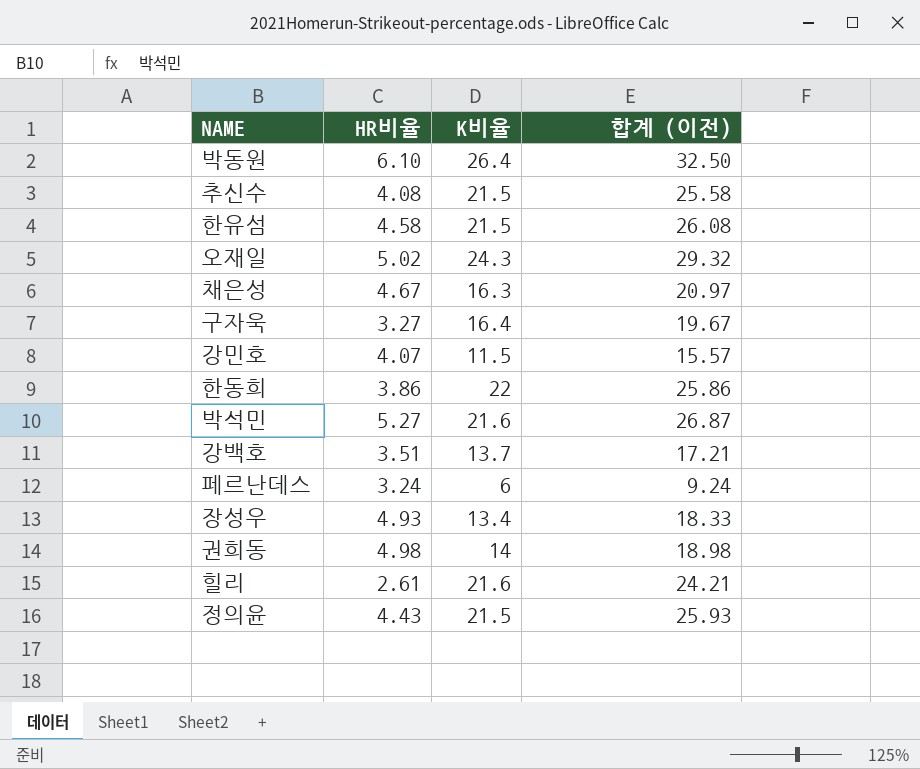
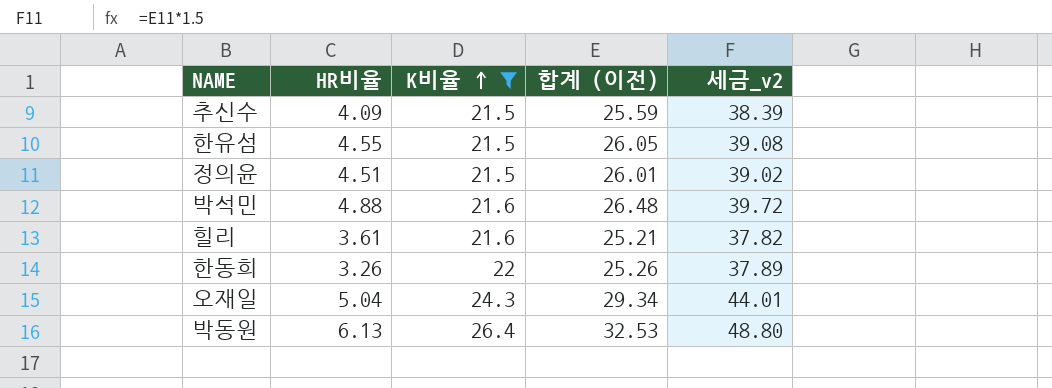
filter: none -> K비율 >= 21.5
row order: none -> K비율 ascending
column 세금_v2 | formula: none -> [합계 (이전)] * 1.5
추신수 | HR비율: 4.08 -> 4.09
추신수 | 합계 (이전): 25.58 -> 25.59
한유섬 | HR비율: 4.58 -> 4.55
한유섬 | 합계 (이전): 26.08 -> 26.05
정의윤 | HR비율: 4.43 -> 4.51
정의윤 | 합계 (이전): 25.93 -> 26.01
박석민 | HR비율: 5.27 -> 4.88
박석민 | 합계 (이전): 26.87 -> 26.48
힐리 | HR비율: 2.61 -> 3.61
힐리 | 합계 (이전): 24.21 -> 25.21
한동희 | HR비율: 3.86 -> 3.26
한동희 | 합계 (이전): 25.86 -> 25.26
오재일 | HR비율: 5.02 -> 5.04
오재일 | 합계 (이전): 29.32 -> 29.34
박동원 | HR비율: 6.10 -> 6.13
박동원 | 합계 (이전): 32.50 -> 32.53

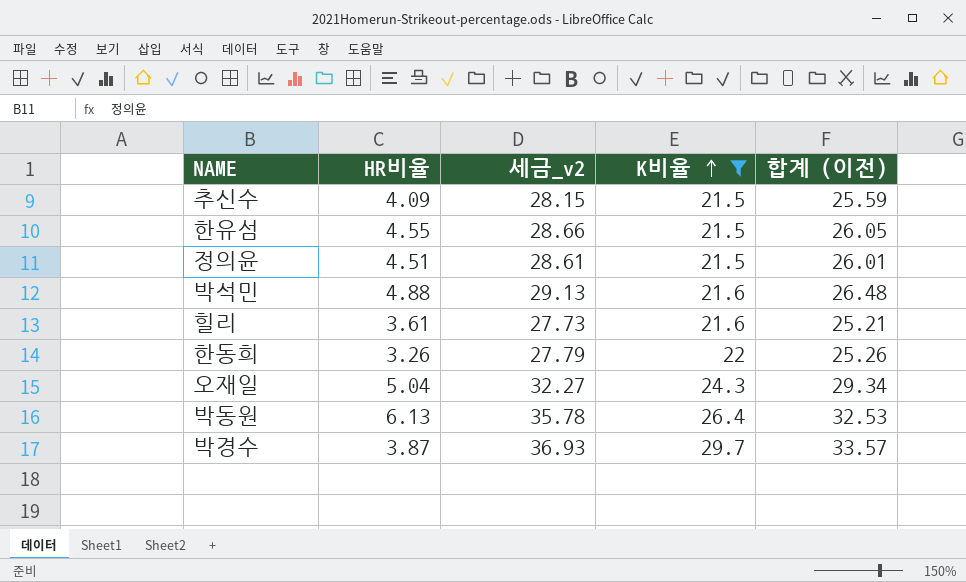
column 세금_v2 | formula: [합계 (이전)] * 1.5 -> [합계 (이전)] * 1.1
column 세금_v2 | position: 5 -> 3
row 박경수: none -> 3.87 | 36.93 | 29.7 | 33.57

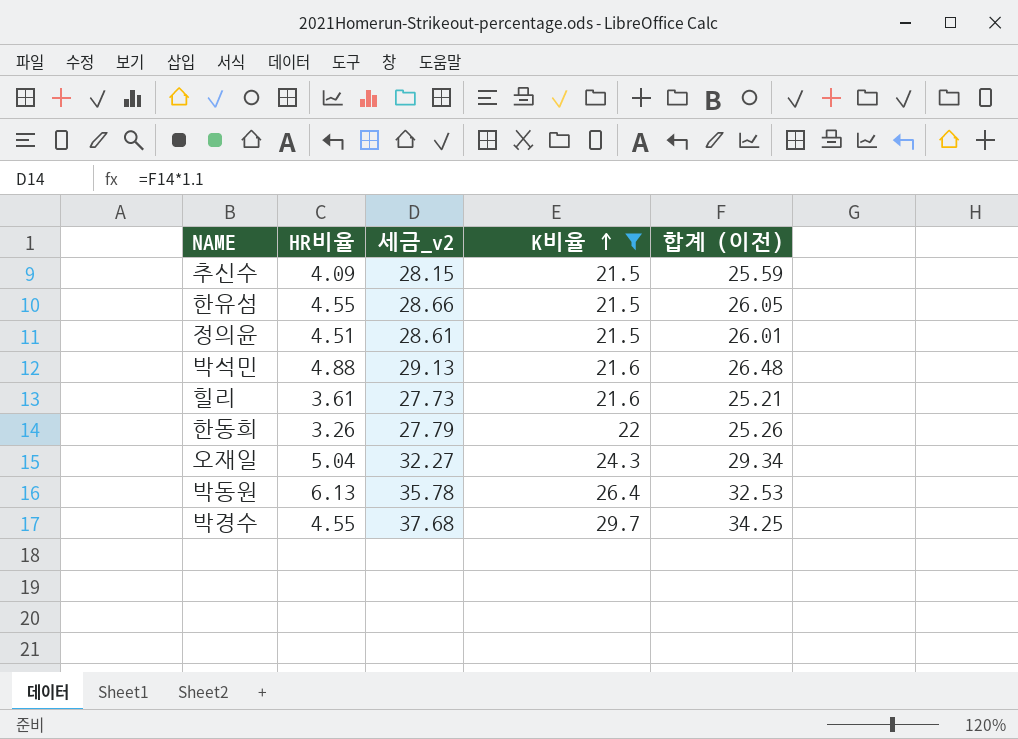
박경수 | HR비율: 3.87 -> 4.55
박경수 | 세금_v2: 36.93 -> 37.68
박경수 | 합계 (이전): 33.57 -> 34.25

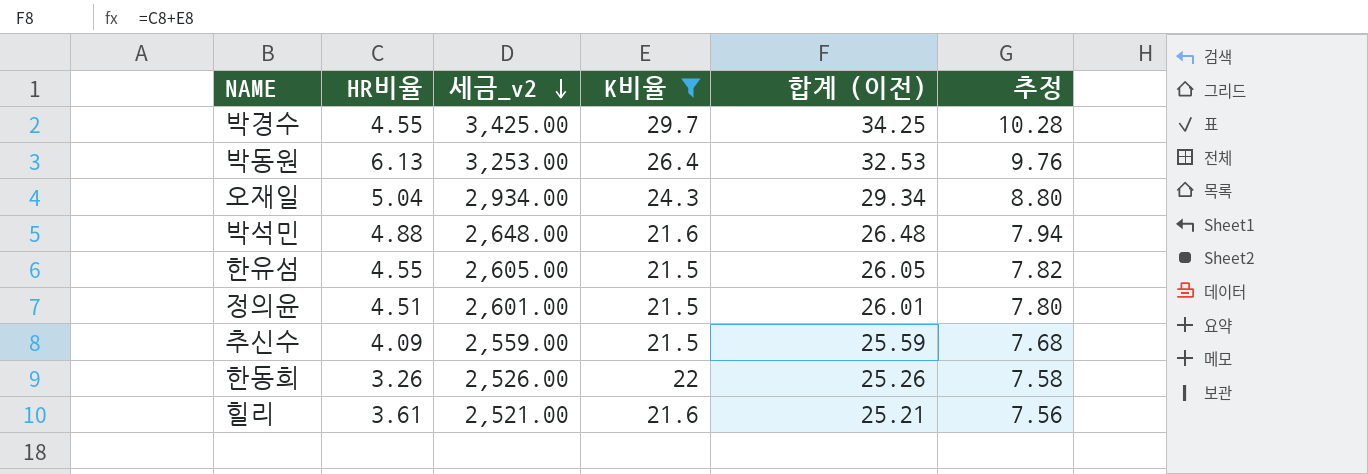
row order: K비율 ascending -> 세금_v2 descending
column 세금_v2 | formula: [합계 (이전)] * 1.1 -> [합계 (이전)] * 100
column 추정 | formula: none -> [합계 (이전)] * 0.3

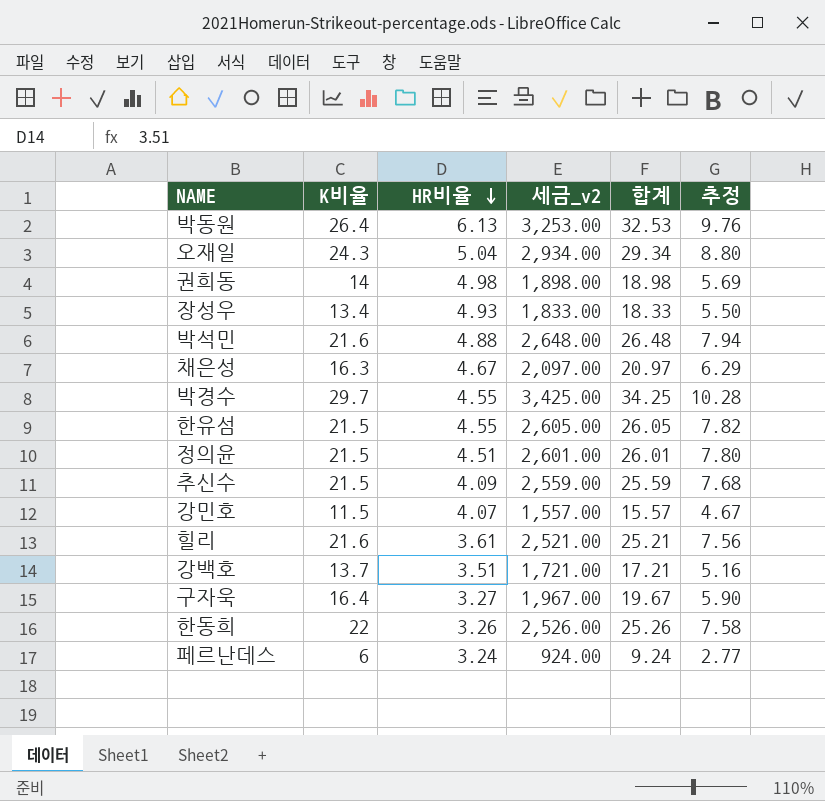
filter: K비율 >= 21.5 -> none
row order: 세금_v2 descending -> HR비율 descending
column K비율 | position: 4 -> 2
column name: 합계 (이전) -> 합계

